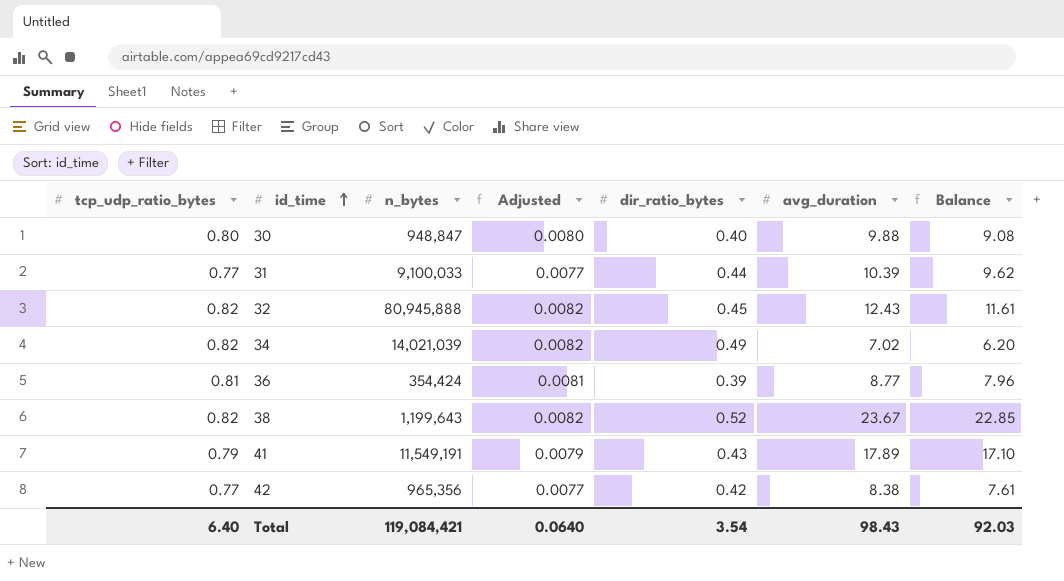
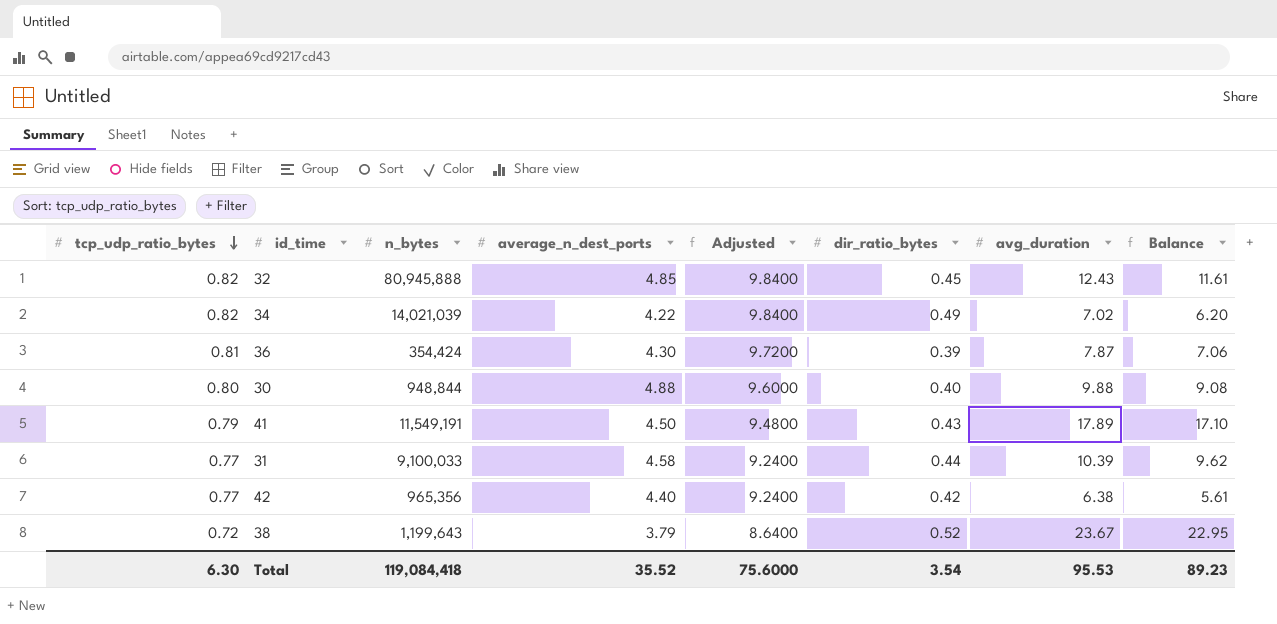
row order: id_time ascending -> tcp_udp_ratio_bytes descending
column average_n_dest_ports | position: none -> 4
column Adjusted | formula: [tcp_udp_ratio_bytes] * 0.01 -> [tcp_udp_ratio_bytes] * 12
36 | avg_duration: 8.77 -> 7.87
36 | Balance: 7.96 -> 7.06
30 | n_bytes: 948,847 -> 948,844
42 | avg_duration: 8.38 -> 6.38
42 | Balance: 7.61 -> 5.61
38 | tcp_udp_ratio_bytes: 0.82 -> 0.72
38 | Balance: 22.85 -> 22.95
Total | tcp_udp_ratio_bytes: 6.40 -> 6.30
Total | n_bytes: 119,084,421 -> 119,084,418
Total | Adjusted: 0.0640 -> 75.6000
Total | avg_duration: 98.43 -> 95.53
Total | Balance: 92.03 -> 89.23

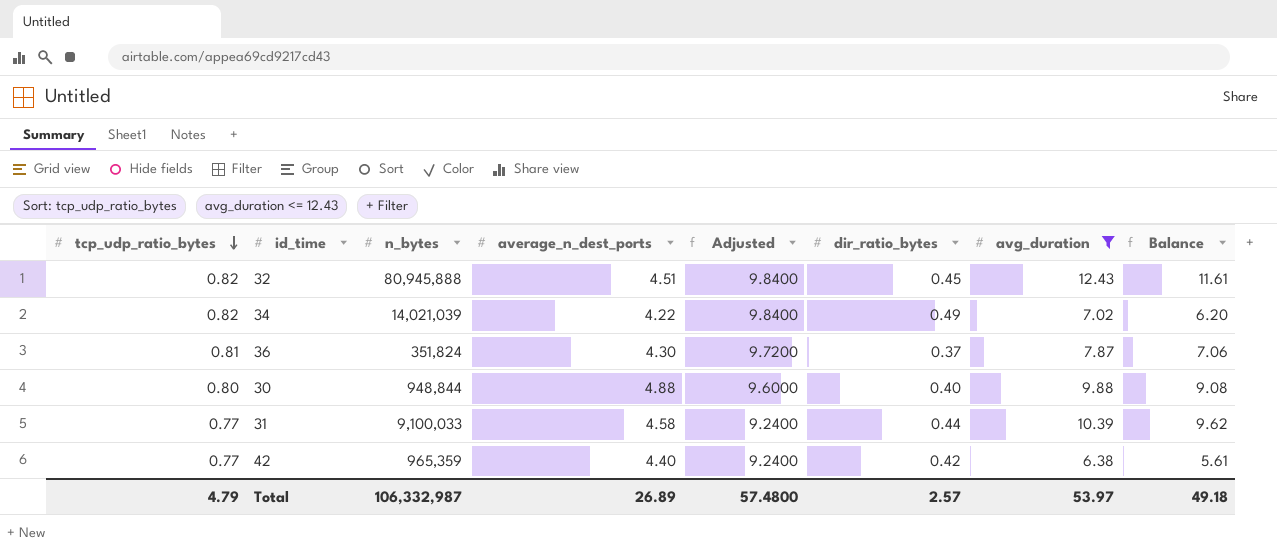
filter: none -> avg_duration <= 12.43
32 | average_n_dest_ports: 4.85 -> 4.51
36 | n_bytes: 354,424 -> 351,824
36 | dir_ratio_bytes: 0.39 -> 0.37
42 | n_bytes: 965,356 -> 965,359
Total | tcp_udp_ratio_bytes: 6.30 -> 4.79
Total | n_bytes: 119,084,418 -> 106,332,987
Total | average_n_dest_ports: 35.52 -> 26.89
Total | Adjusted: 75.6000 -> 57.4800
Total | dir_ratio_bytes: 3.54 -> 2.57
Total | avg_duration: 95.53 -> 53.97
Total | Balance: 89.23 -> 49.18

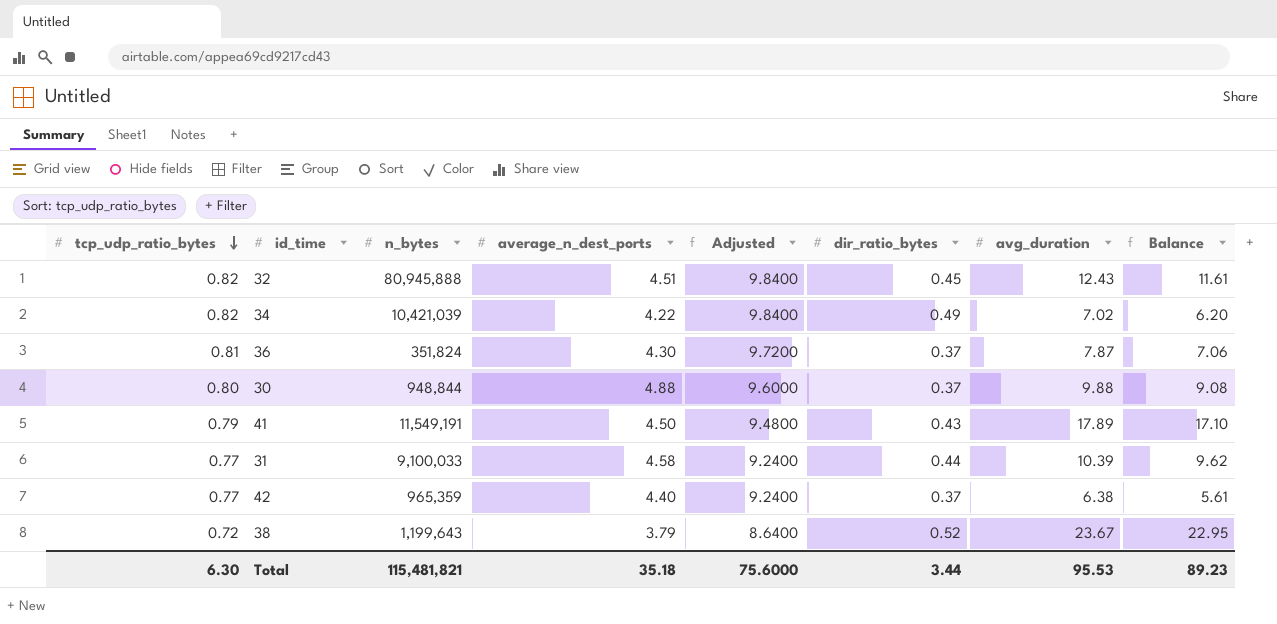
filter: avg_duration <= 12.43 -> none
34 | n_bytes: 14,021,039 -> 10,421,039
30 | dir_ratio_bytes: 0.40 -> 0.37
42 | dir_ratio_bytes: 0.42 -> 0.37
Total | tcp_udp_ratio_bytes: 4.79 -> 6.30
Total | n_bytes: 106,332,987 -> 115,481,821
Total | average_n_dest_ports: 26.89 -> 35.18
Total | Adjusted: 57.4800 -> 75.6000
Total | dir_ratio_bytes: 2.57 -> 3.44
Total | avg_duration: 53.97 -> 95.53
Total | Balance: 49.18 -> 89.23

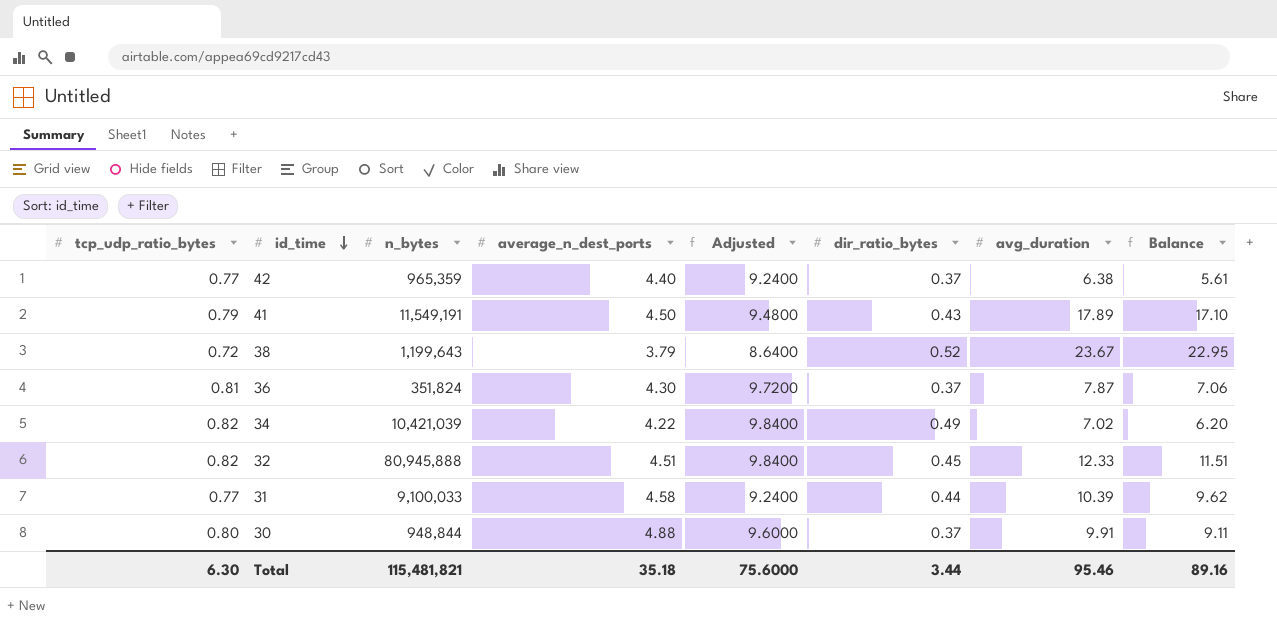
row order: tcp_udp_ratio_bytes descending -> id_time descending
32 | avg_duration: 12.43 -> 12.33
32 | Balance: 11.61 -> 11.51
30 | avg_duration: 9.88 -> 9.91
30 | Balance: 9.08 -> 9.11
Total | avg_duration: 95.53 -> 95.46
Total | Balance: 89.23 -> 89.16

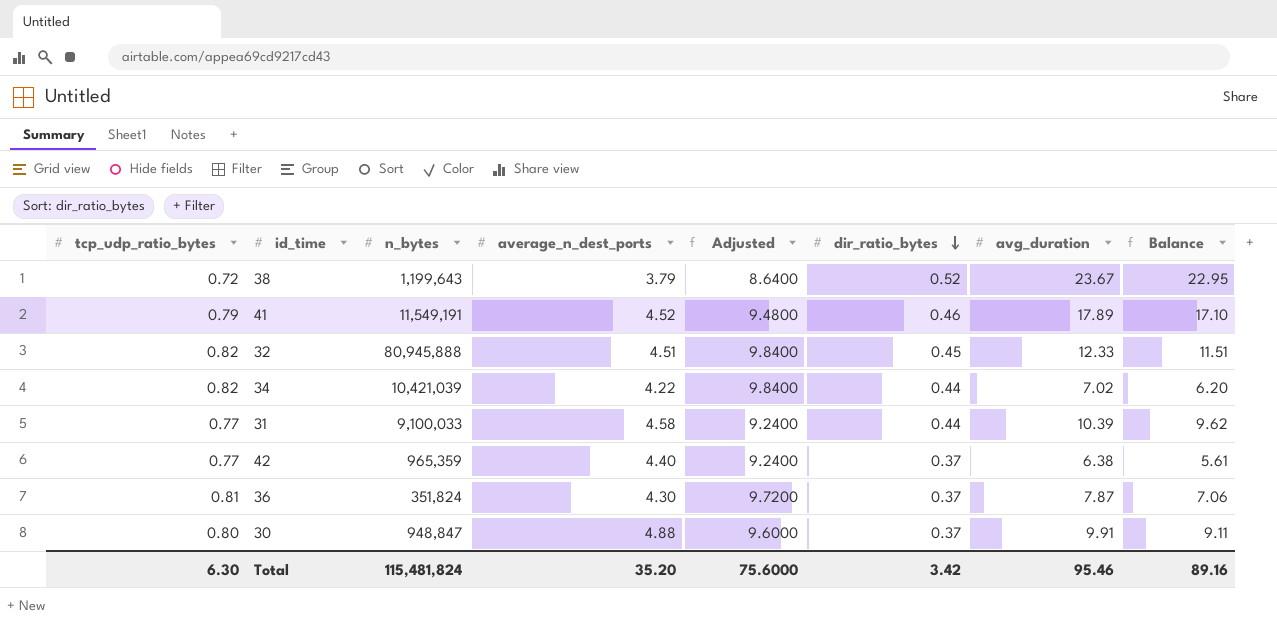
row order: id_time descending -> dir_ratio_bytes descending
41 | average_n_dest_ports: 4.50 -> 4.52
41 | dir_ratio_bytes: 0.43 -> 0.46
34 | dir_ratio_bytes: 0.49 -> 0.44
30 | n_bytes: 948,844 -> 948,847
Total | n_bytes: 115,481,821 -> 115,481,824
Total | average_n_dest_ports: 35.18 -> 35.20
Total | dir_ratio_bytes: 3.44 -> 3.42

